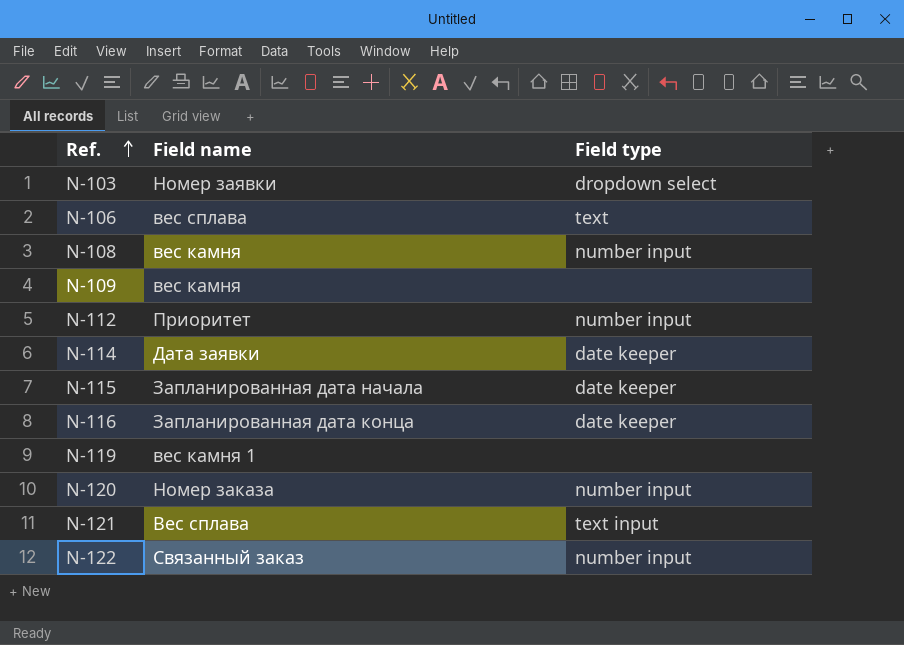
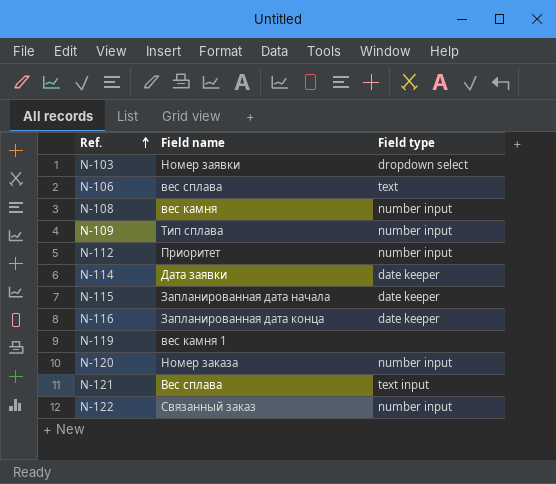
N-109 | Field name: вес камня -> Тип сплава
N-109 | Field type: none -> number input

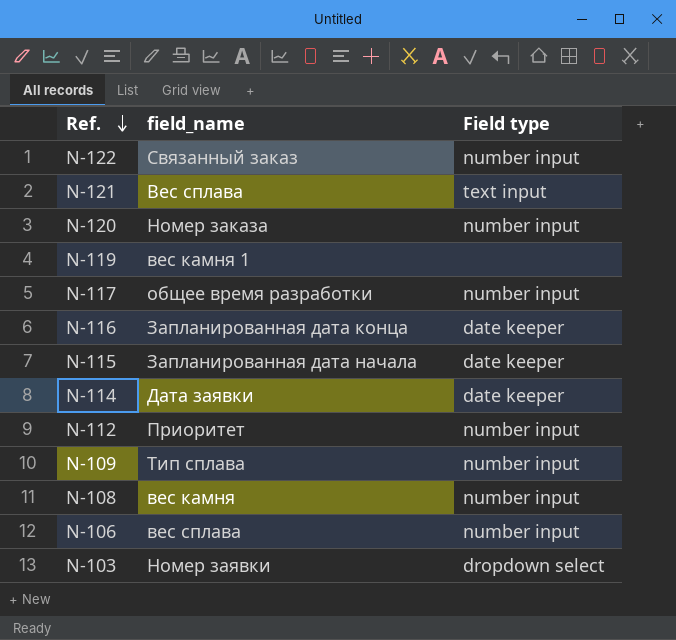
row order: Ref. ascending -> Ref. descending
column name: Field name -> field_name
row N-117: none -> общее время разработки | number input
N-106 | Field type: text -> number input

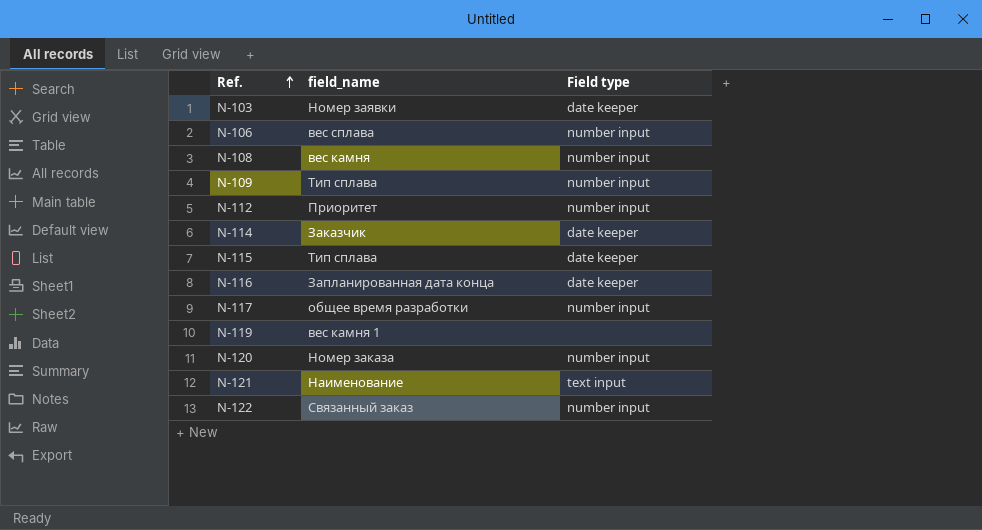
row order: Ref. descending -> Ref. ascending
N-103 | Field type: dropdown select -> date keeper
N-114 | field_name: Дата заявки -> Заказчик
N-115 | field_name: Запланированная дата начала -> Тип сплава
N-121 | field_name: Вес сплава -> Наименование

